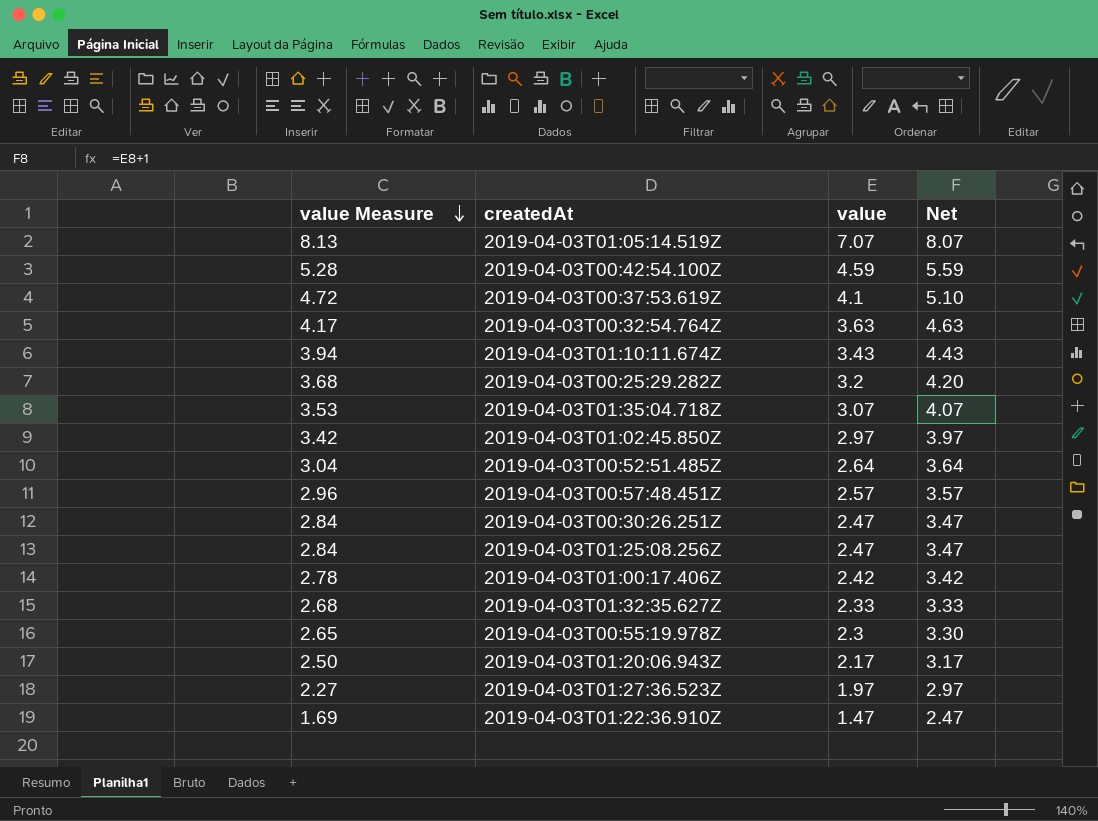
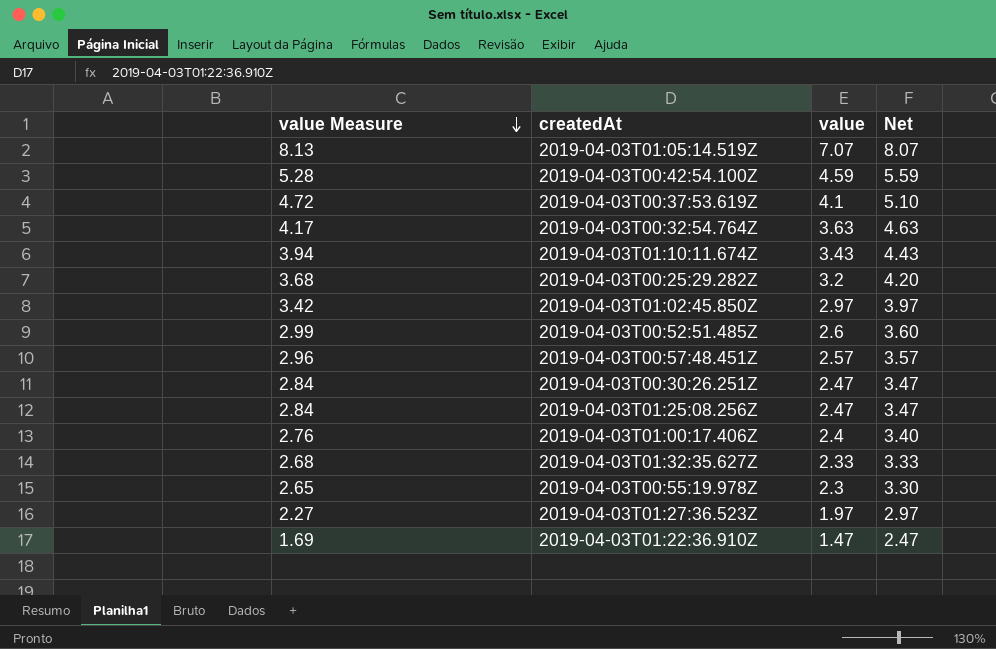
row 2019-04-03T01:35:04.718Z: 3.53 | 3.07 | 4.07 -> none
row 2019-04-03T01:20:06.943Z: 2.50 | 2.17 | 3.17 -> none
2019-04-03T00:52:51.485Z | value Measure: 3.04 -> 2.99
2019-04-03T00:52:51.485Z | value: 2.64 -> 2.6
2019-04-03T00:52:51.485Z | Net: 3.64 -> 3.60
2019-04-03T01:00:17.406Z | value Measure: 2.78 -> 2.76
2019-04-03T01:00:17.406Z | value: 2.42 -> 2.4
2019-04-03T01:00:17.406Z | Net: 3.42 -> 3.40

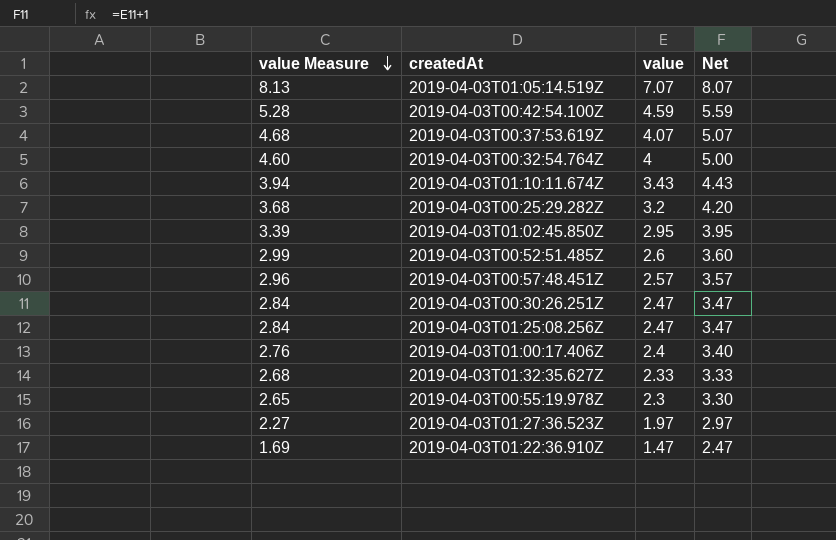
2019-04-03T00:37:53.619Z | value Measure: 4.72 -> 4.68
2019-04-03T00:37:53.619Z | value: 4.1 -> 4.07
2019-04-03T00:37:53.619Z | Net: 5.10 -> 5.07
2019-04-03T00:32:54.764Z | value Measure: 4.17 -> 4.60
2019-04-03T00:32:54.764Z | value: 3.63 -> 4
2019-04-03T00:32:54.764Z | Net: 4.63 -> 5.00
2019-04-03T01:02:45.850Z | value Measure: 3.42 -> 3.39
2019-04-03T01:02:45.850Z | value: 2.97 -> 2.95
2019-04-03T01:02:45.850Z | Net: 3.97 -> 3.95

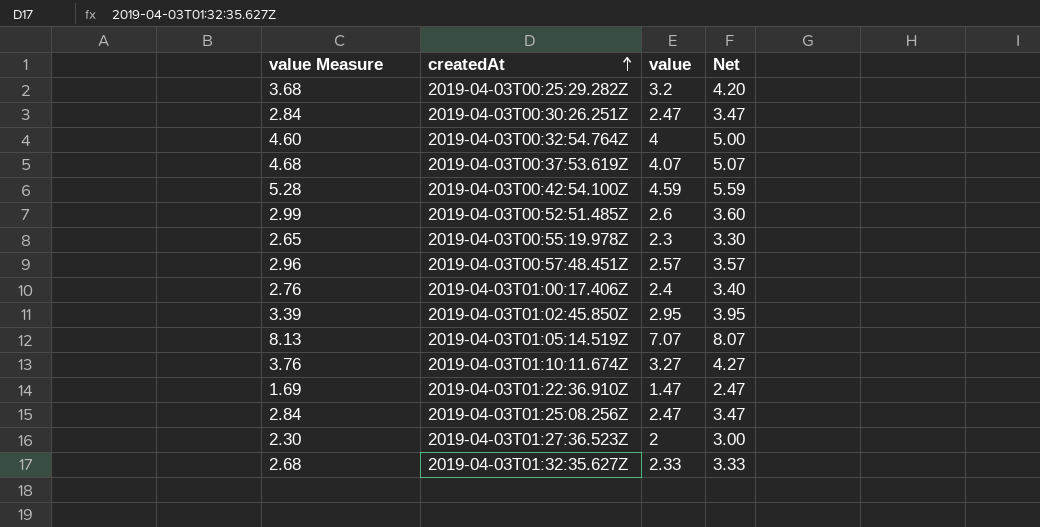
row order: value Measure descending -> createdAt ascending
2019-04-03T01:10:11.674Z | value Measure: 3.94 -> 3.76
2019-04-03T01:10:11.674Z | value: 3.43 -> 3.27
2019-04-03T01:10:11.674Z | Net: 4.43 -> 4.27
2019-04-03T01:27:36.523Z | value Measure: 2.27 -> 2.30
2019-04-03T01:27:36.523Z | value: 1.97 -> 2
2019-04-03T01:27:36.523Z | Net: 2.97 -> 3.00

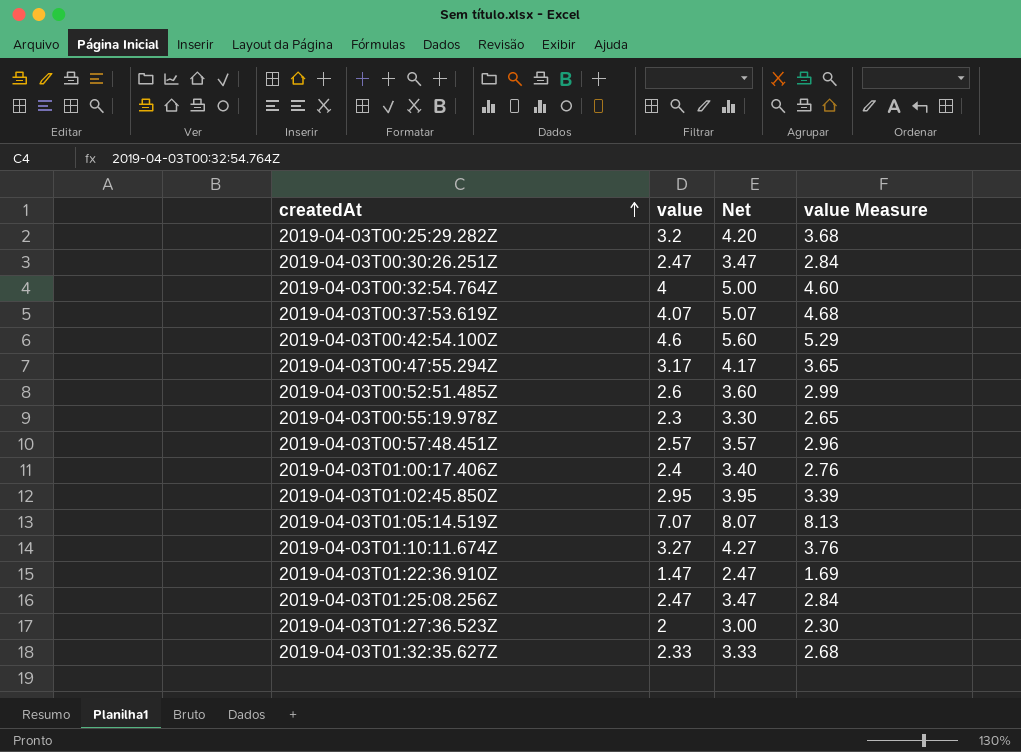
column value Measure | position: 1 -> 4
2019-04-03T00:42:54.100Z | value: 4.59 -> 4.6
2019-04-03T00:42:54.100Z | Net: 5.59 -> 5.60
2019-04-03T00:42:54.100Z | value Measure: 5.28 -> 5.29
row 2019-04-03T00:47:55.294Z: none -> 3.17 | 4.17 | 3.65

